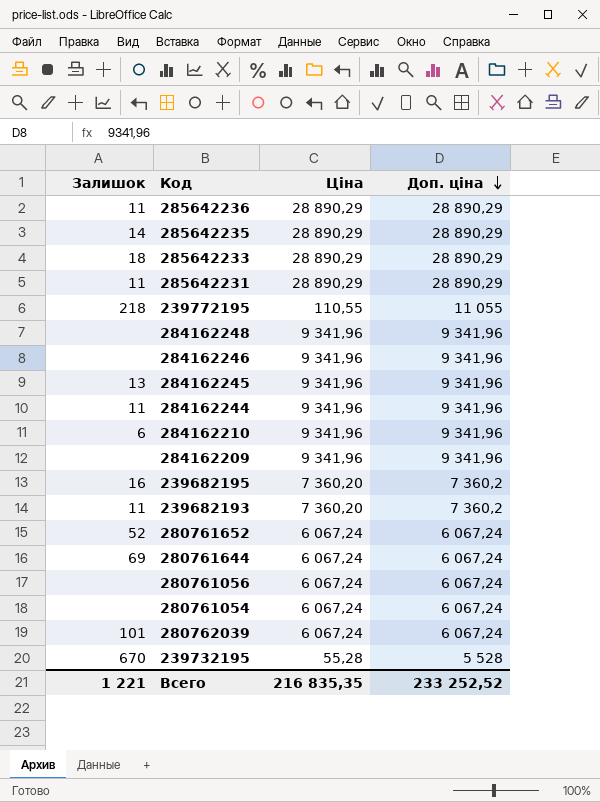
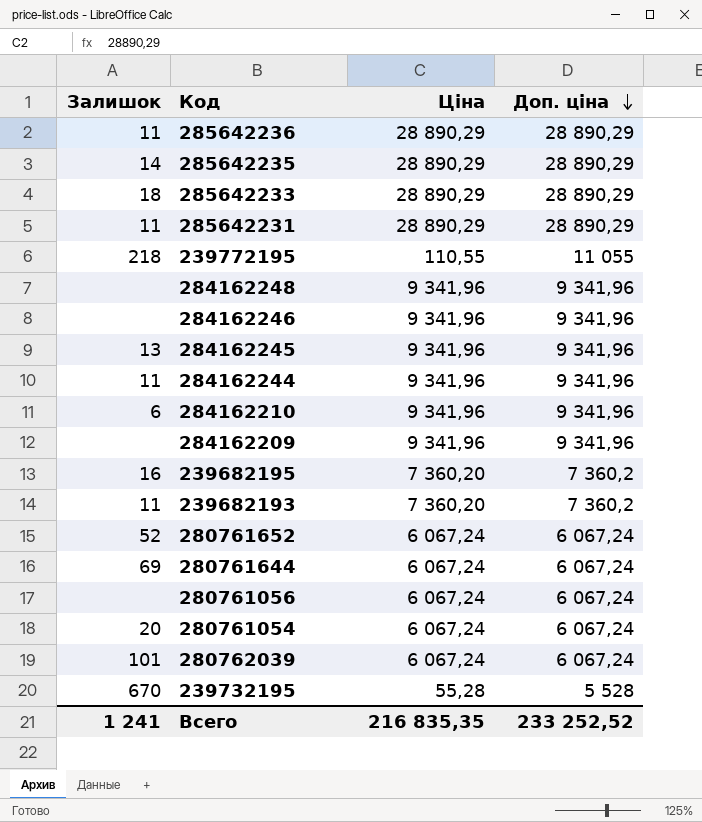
280761054 | Залишок: none -> 20
Всего | Залишок: 1 221 -> 1 241

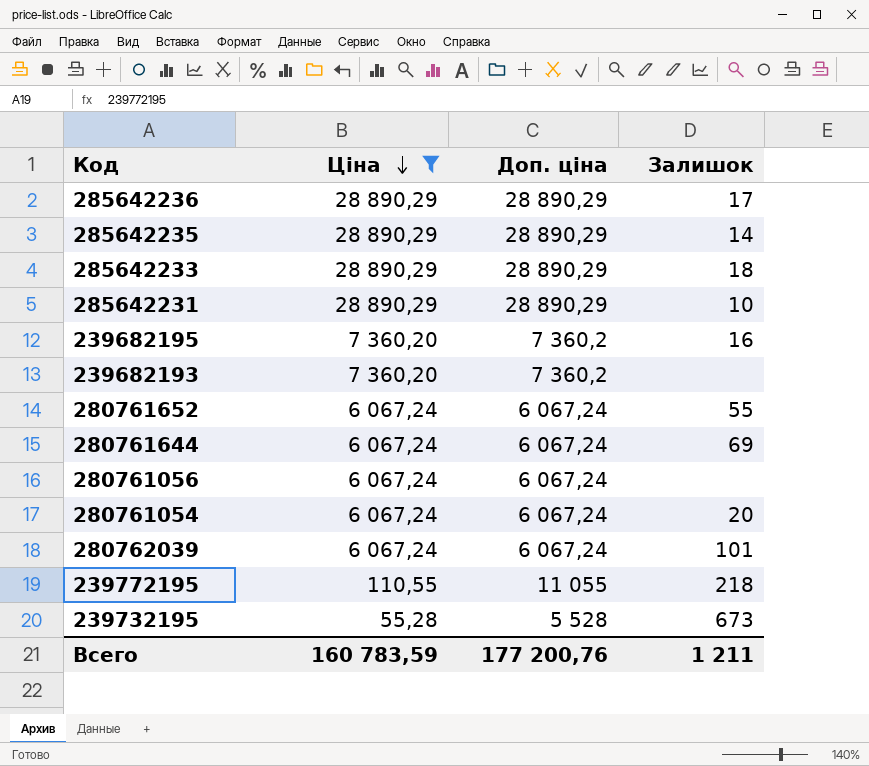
filter: none -> Ціна != 9 341,96
row order: Доп. ціна descending -> Ціна descending
column Залишок | position: 1 -> 4
285642236 | Залишок: 11 -> 17
285642231 | Залишок: 11 -> 10
239682193 | Залишок: 11 -> none
280761652 | Залишок: 52 -> 55
239732195 | Залишок: 670 -> 673
Всего | Ціна: 216 835,35 -> 160 783,59
Всего | Доп. ціна: 233 252,52 -> 177 200,76
Всего | Залишок: 1 241 -> 1 211

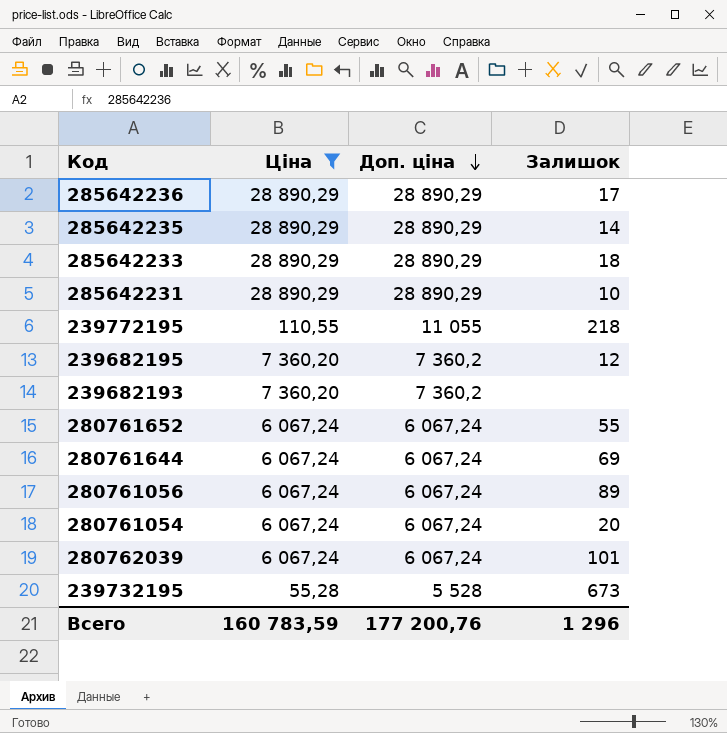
row order: Ціна descending -> Доп. ціна descending
239682195 | Залишок: 16 -> 12
280761056 | Залишок: none -> 89
Всего | Залишок: 1 211 -> 1 296

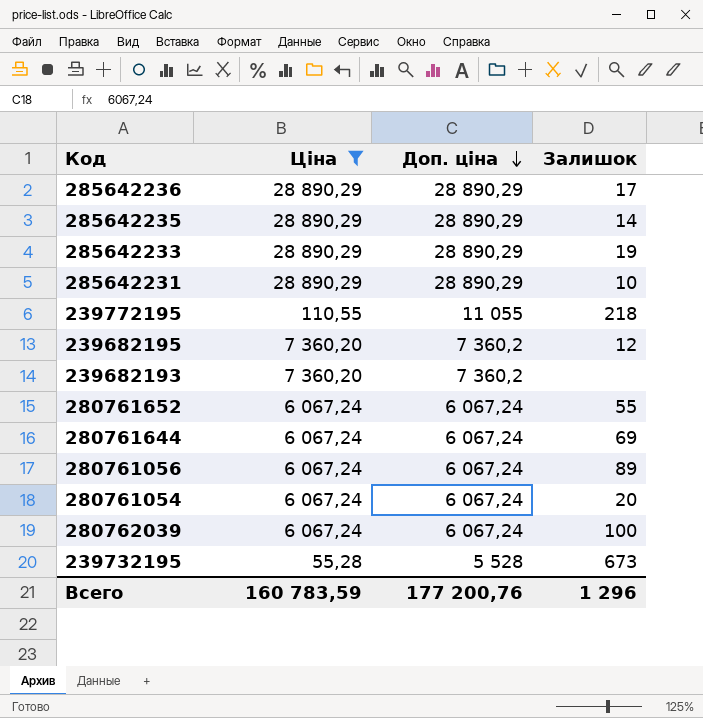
285642233 | Залишок: 18 -> 19
280762039 | Залишок: 101 -> 100

